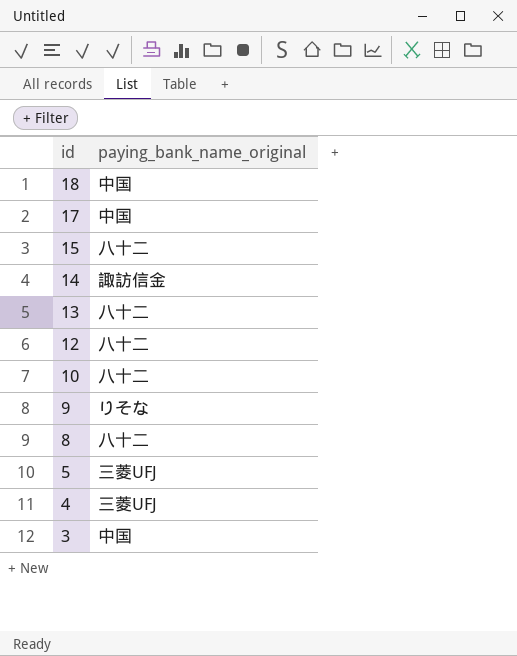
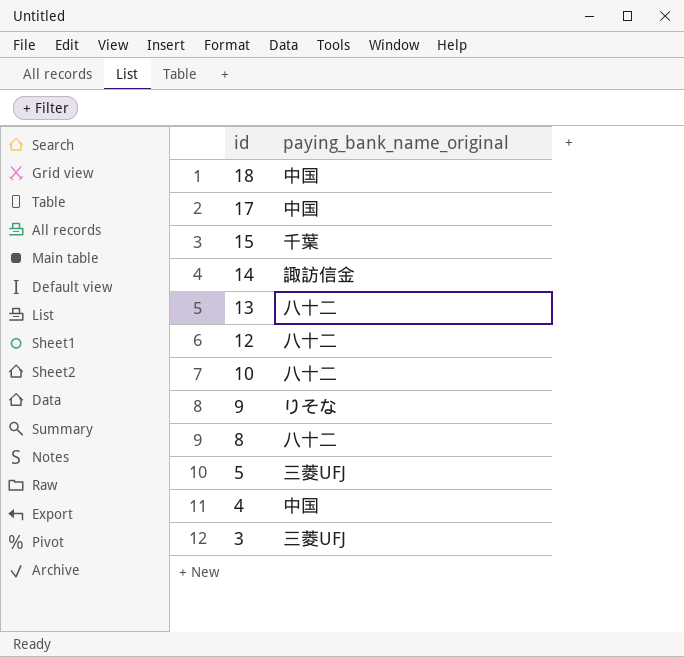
15 | paying_bank_name_original: 八十二 -> 千葉
4 | paying_bank_name_original: 三菱UFJ -> 中国
3 | paying_bank_name_original: 中国 -> 三菱UFJ

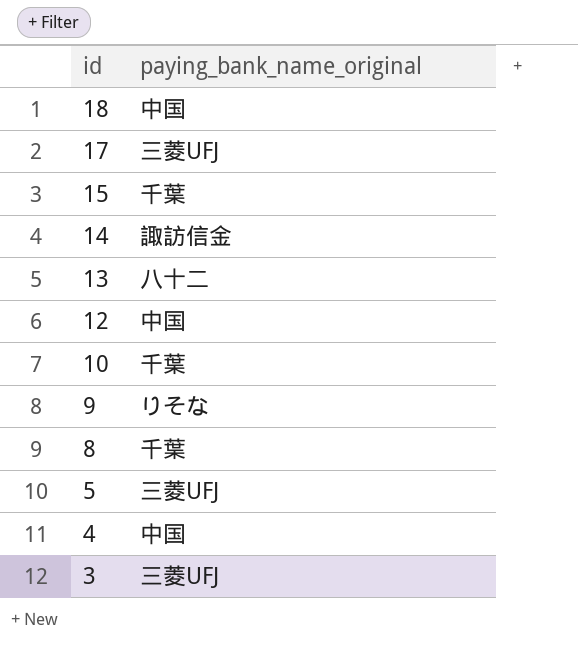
17 | paying_bank_name_original: 中国 -> 三菱UFJ
12 | paying_bank_name_original: 八十二 -> 中国
10 | paying_bank_name_original: 八十二 -> 千葉
8 | paying_bank_name_original: 八十二 -> 千葉

